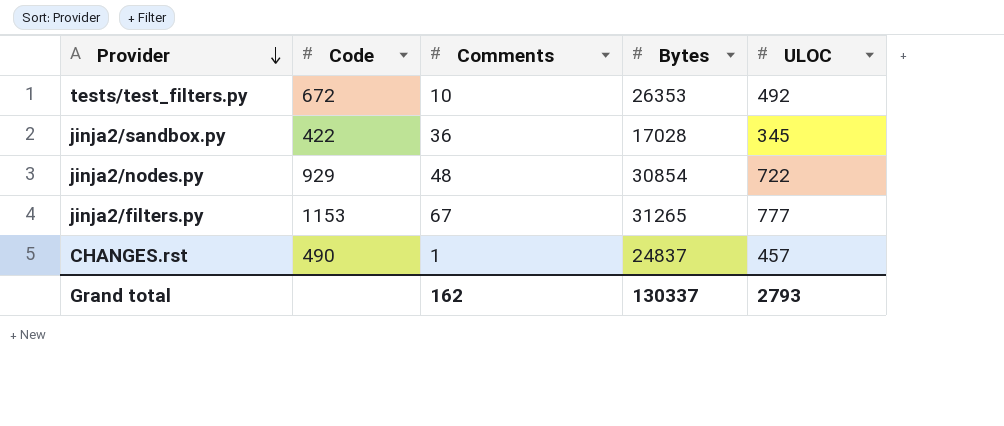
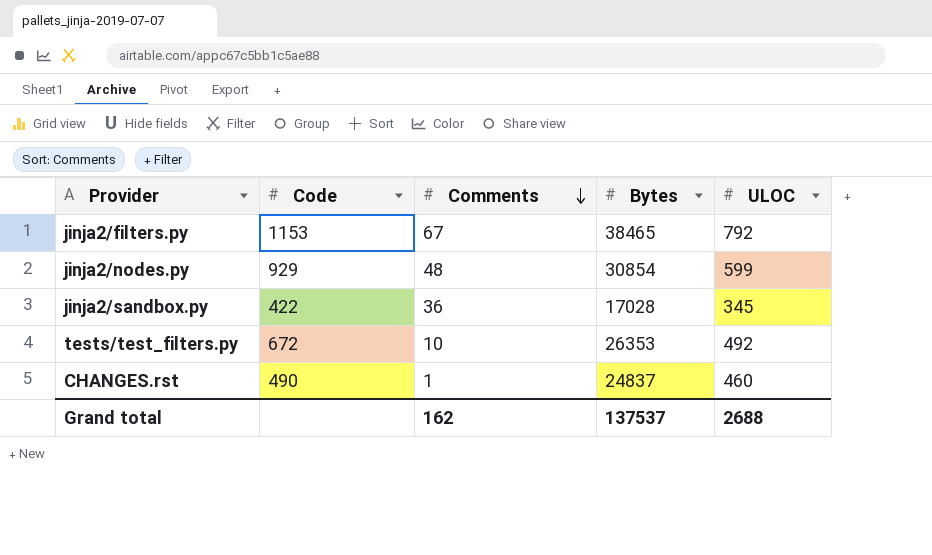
row order: Provider descending -> Comments descending
jinja2/filters.py | Bytes: 31265 -> 38465
jinja2/filters.py | ULOC: 777 -> 792
jinja2/nodes.py | ULOC: 722 -> 599
CHANGES.rst | ULOC: 457 -> 460
Grand total | Bytes: 130337 -> 137537
Grand total | ULOC: 2793 -> 2688

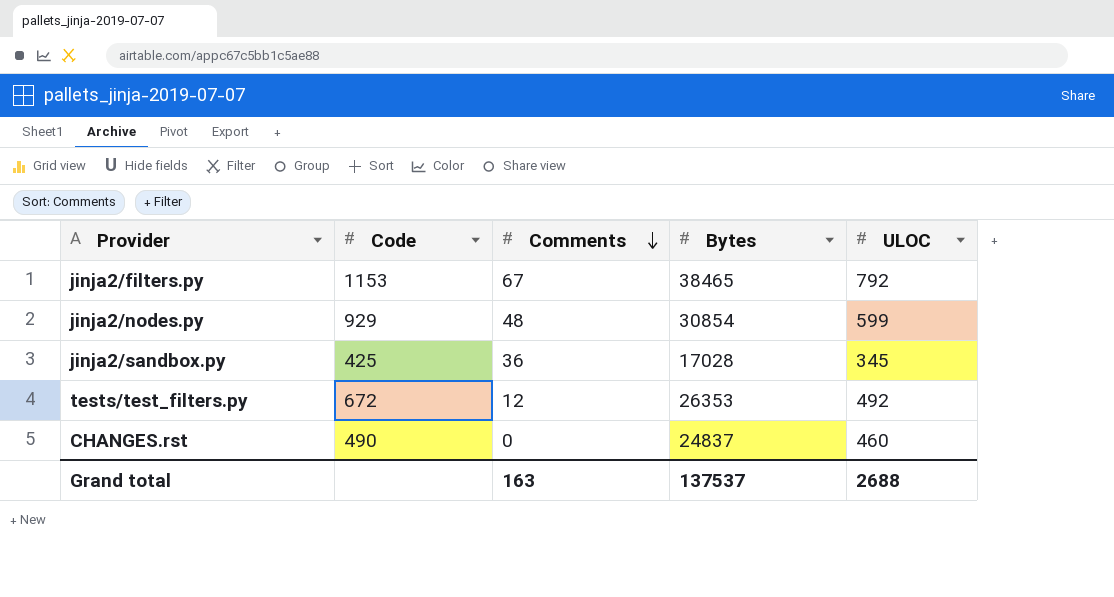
jinja2/sandbox.py | Code: 422 -> 425
tests/test_filters.py | Comments: 10 -> 12
CHANGES.rst | Comments: 1 -> 0
Grand total | Comments: 162 -> 163

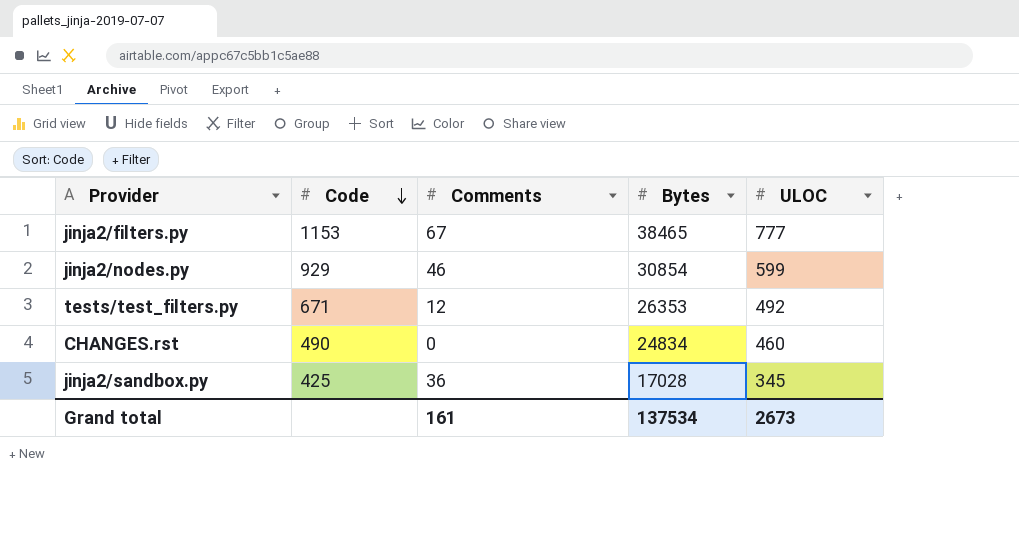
row order: Comments descending -> Code descending
jinja2/filters.py | ULOC: 792 -> 777
jinja2/nodes.py | Comments: 48 -> 46
tests/test_filters.py | Code: 672 -> 671
CHANGES.rst | Bytes: 24837 -> 24834
Grand total | Comments: 163 -> 161
Grand total | Bytes: 137537 -> 137534
Grand total | ULOC: 2688 -> 2673

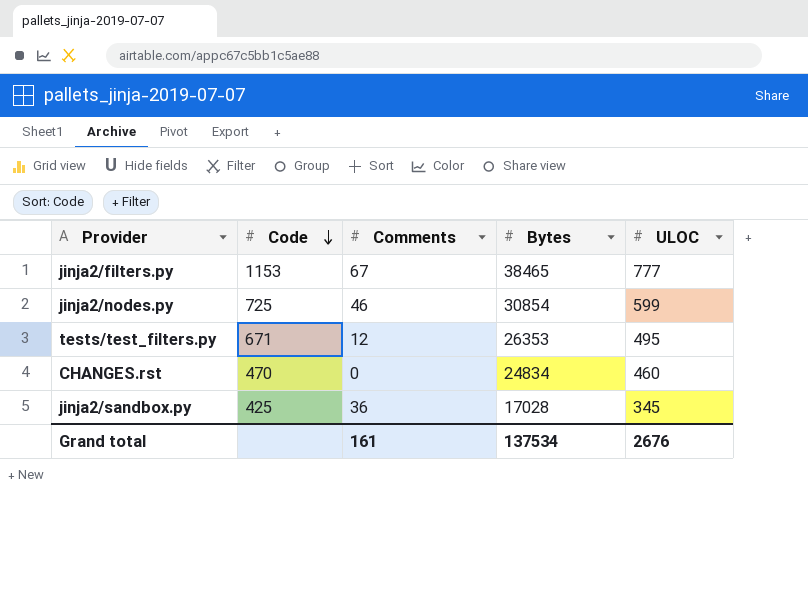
jinja2/nodes.py | Code: 929 -> 725
tests/test_filters.py | ULOC: 492 -> 495
CHANGES.rst | Code: 490 -> 470
Grand total | ULOC: 2673 -> 2676

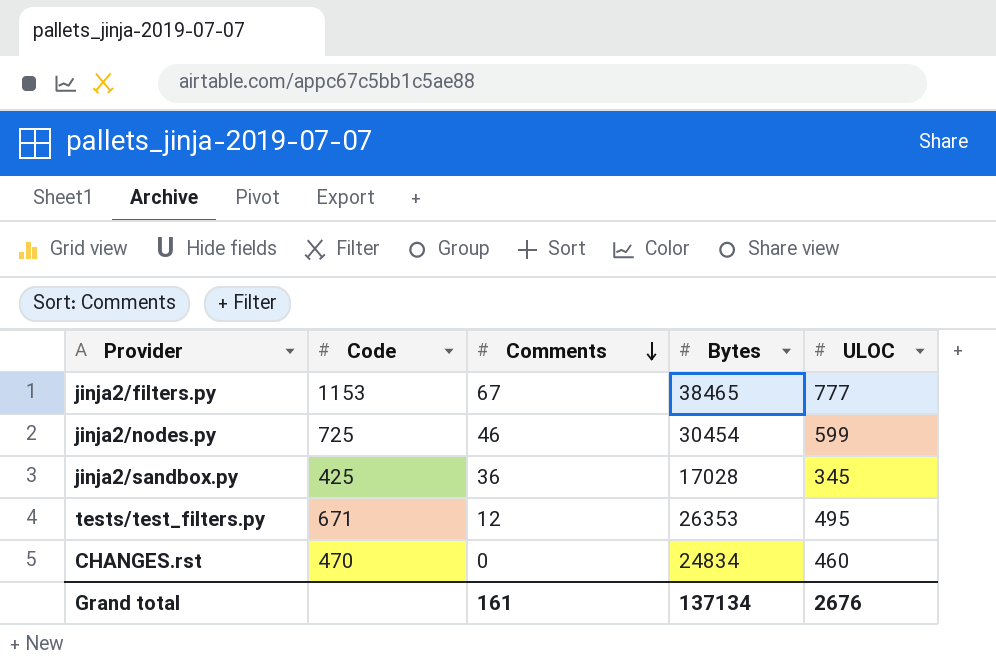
row order: Code descending -> Comments descending
jinja2/nodes.py | Bytes: 30854 -> 30454
Grand total | Bytes: 137534 -> 137134

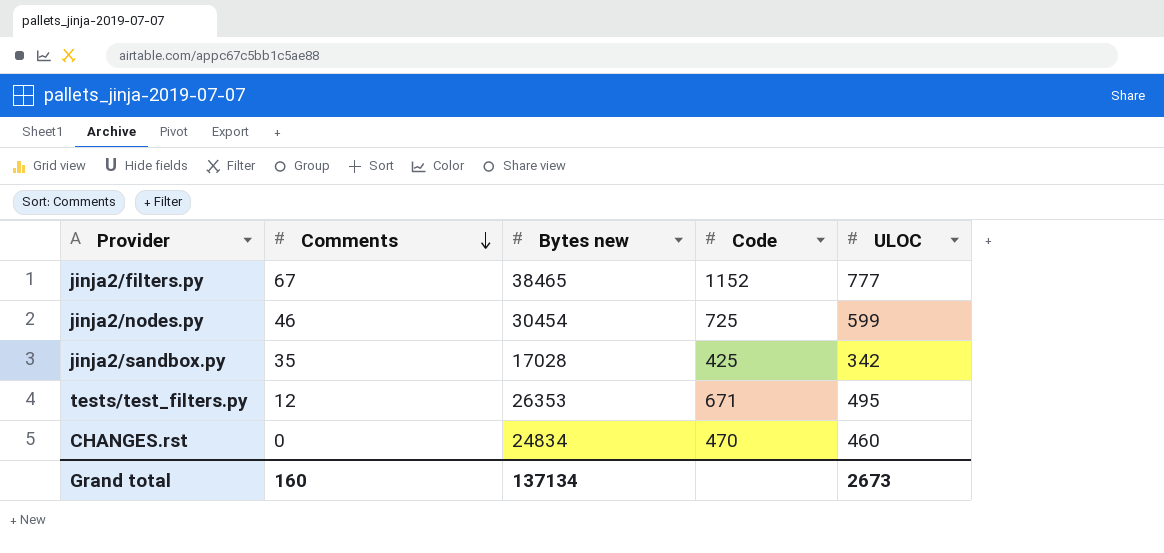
column name: Bytes -> Bytes new
column Code | position: 2 -> 4
jinja2/filters.py | Code: 1153 -> 1152
jinja2/sandbox.py | Comments: 36 -> 35
jinja2/sandbox.py | ULOC: 345 -> 342
Grand total | Comments: 161 -> 160
Grand total | ULOC: 2676 -> 2673

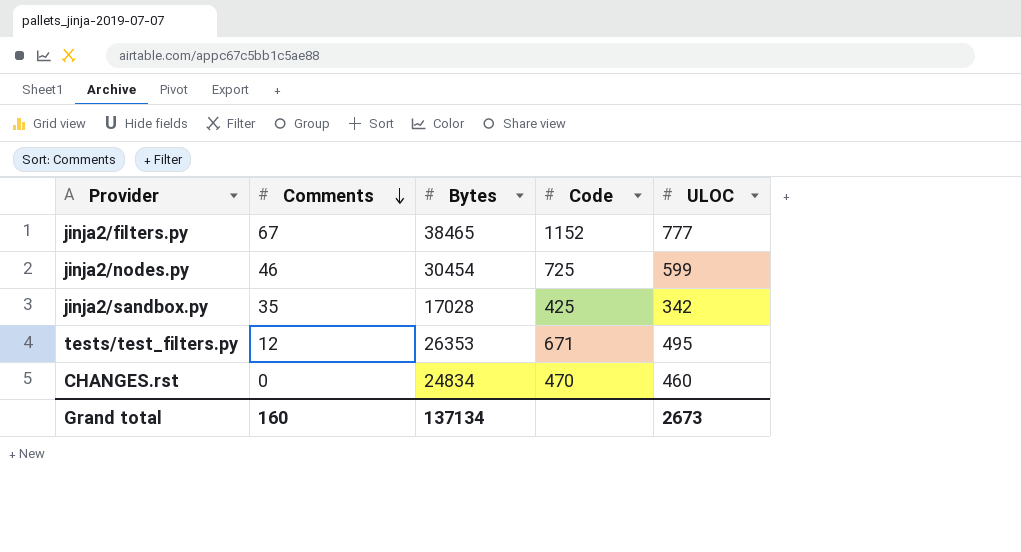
column name: Bytes new -> Bytes

